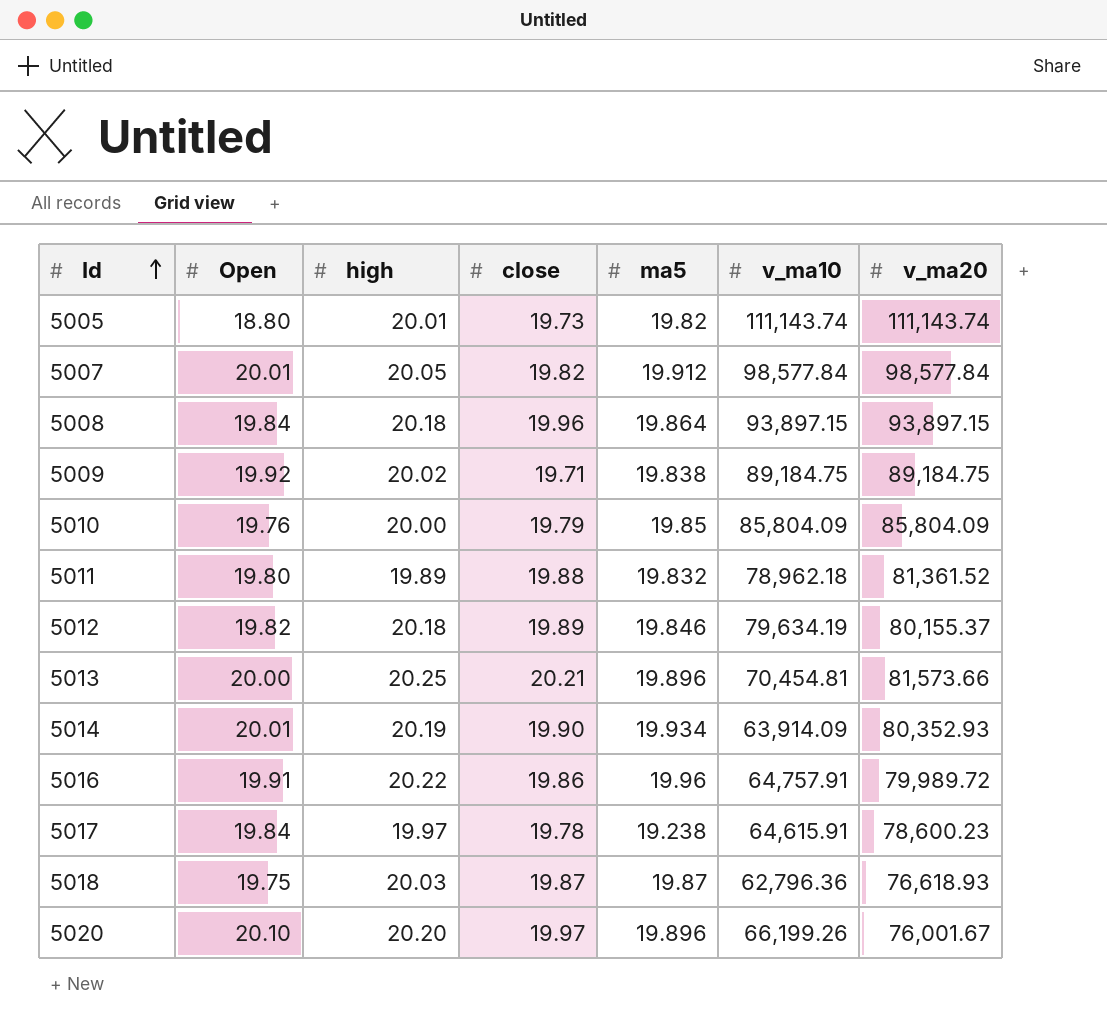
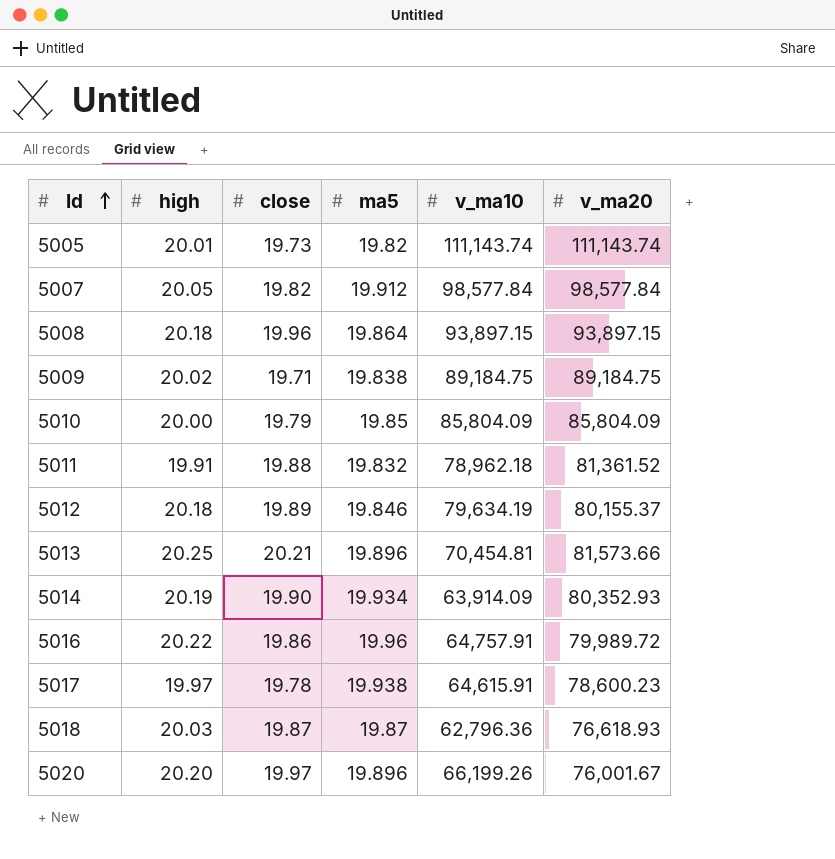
column Open | position: 2 -> none
5011 | high: 19.89 -> 19.91
5017 | ma5: 19.238 -> 19.938

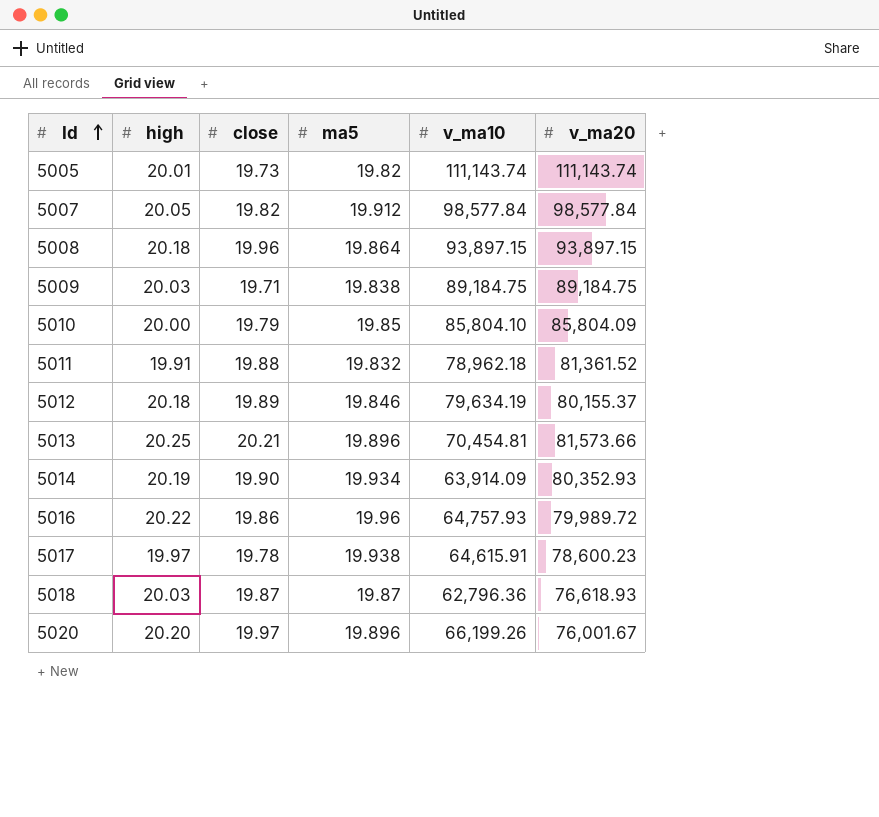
5009 | high: 20.02 -> 20.03
5010 | v_ma10: 85,804.09 -> 85,804.10
5016 | v_ma10: 64,757.91 -> 64,757.93

